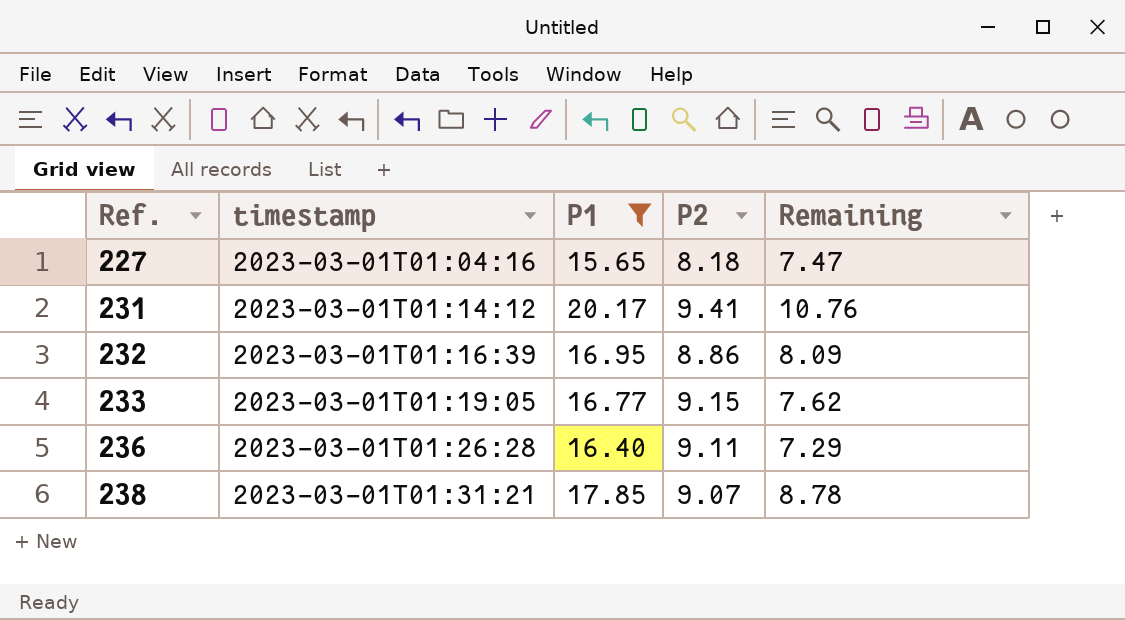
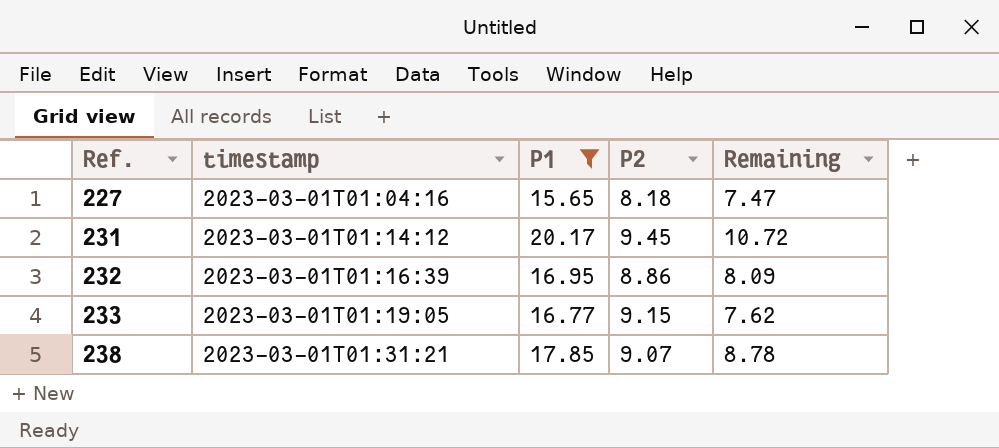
row 236: 2023-03-01T01:26:28 | 16.40 | 9.11 | 7.29 -> none
231 | P2: 9.41 -> 9.45
231 | Remaining: 10.76 -> 10.72

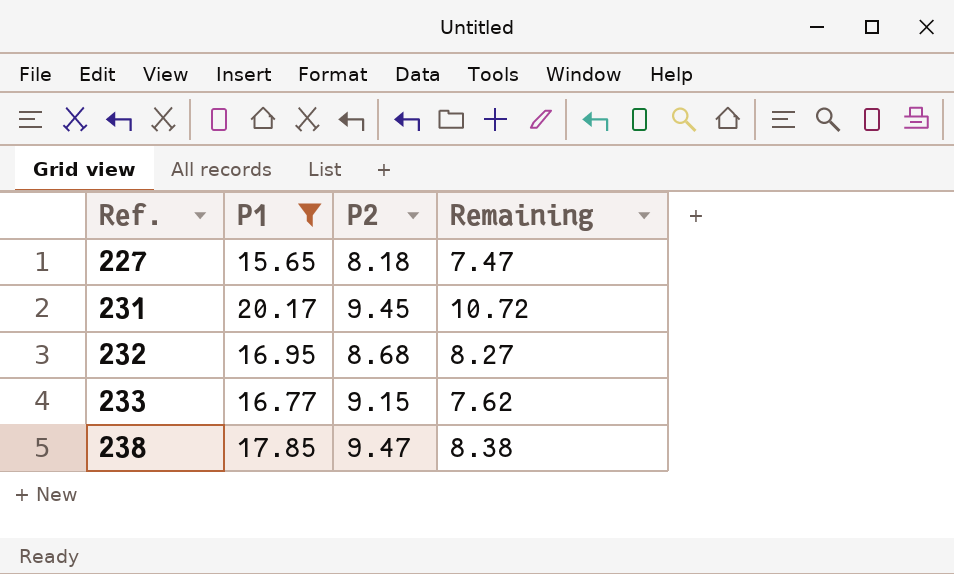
column timestamp | position: 2 -> none
232 | P2: 8.86 -> 8.68
232 | Remaining: 8.09 -> 8.27
238 | P2: 9.07 -> 9.47
238 | Remaining: 8.78 -> 8.38

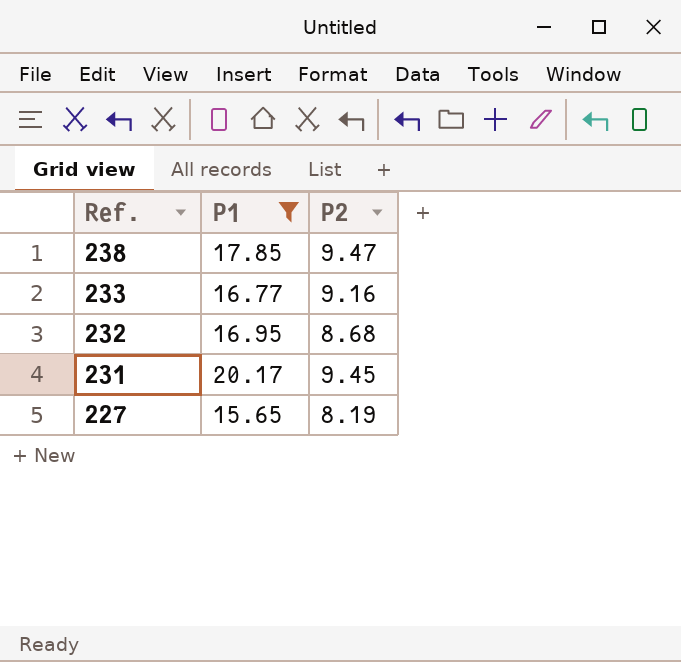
row order: Ref. ascending -> Ref. descending
column Remaining | formula: [P1] - [P2] -> none
233 | P2: 9.15 -> 9.16
227 | P2: 8.18 -> 8.19

